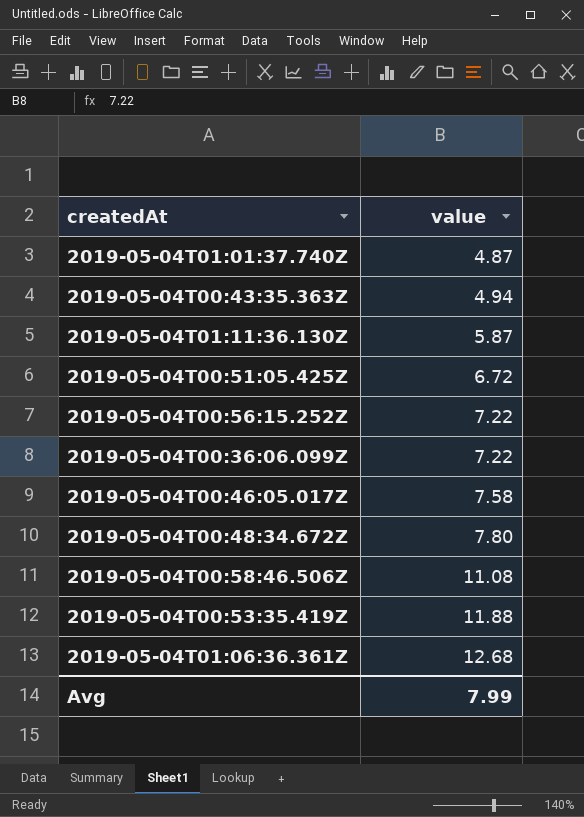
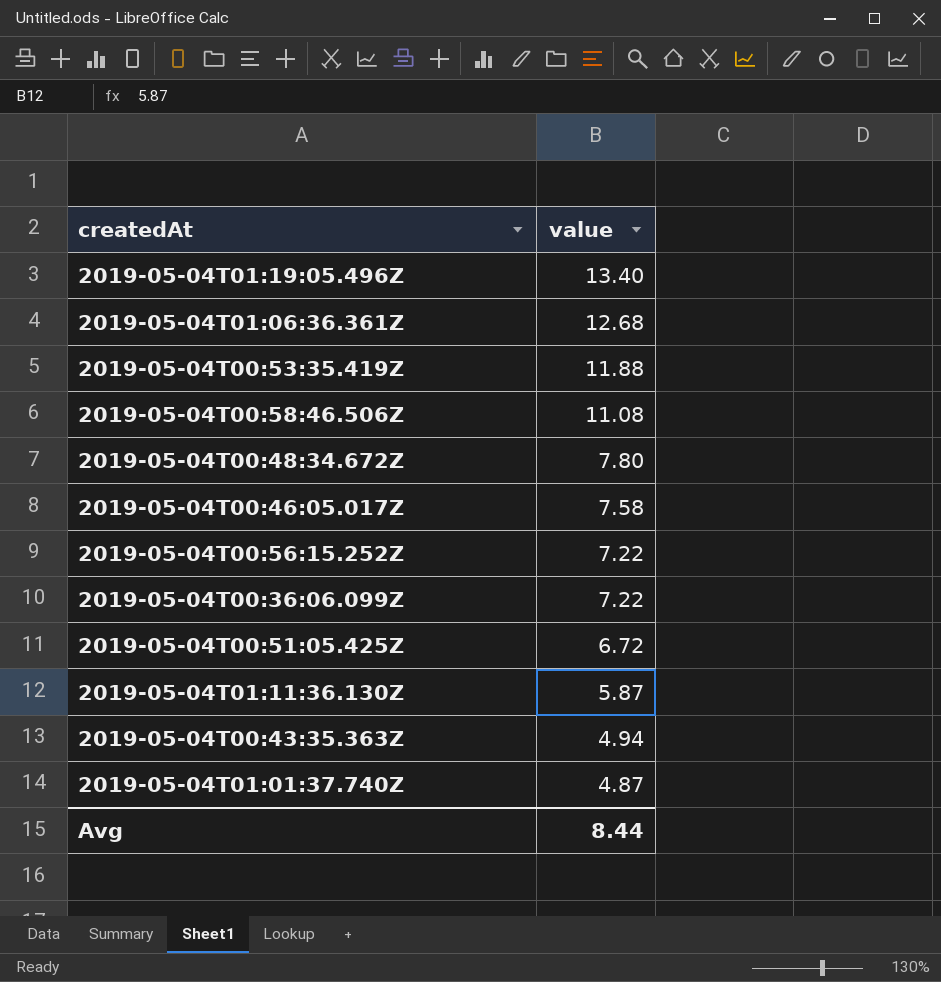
row order: value ascending -> value descending
row 2019-05-04T01:19:05.496Z: none -> 13.40
Avg | value: 7.99 -> 8.44

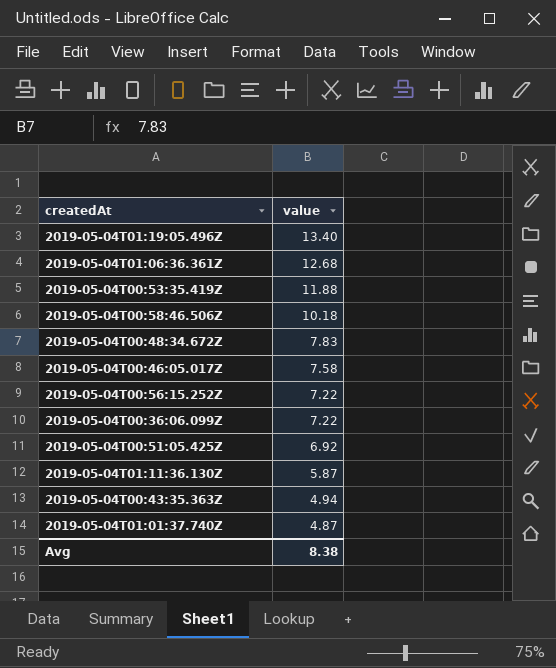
2019-05-04T00:58:46.506Z | value: 11.08 -> 10.18
2019-05-04T00:48:34.672Z | value: 7.80 -> 7.83
2019-05-04T00:51:05.425Z | value: 6.72 -> 6.92
Avg | value: 8.44 -> 8.38

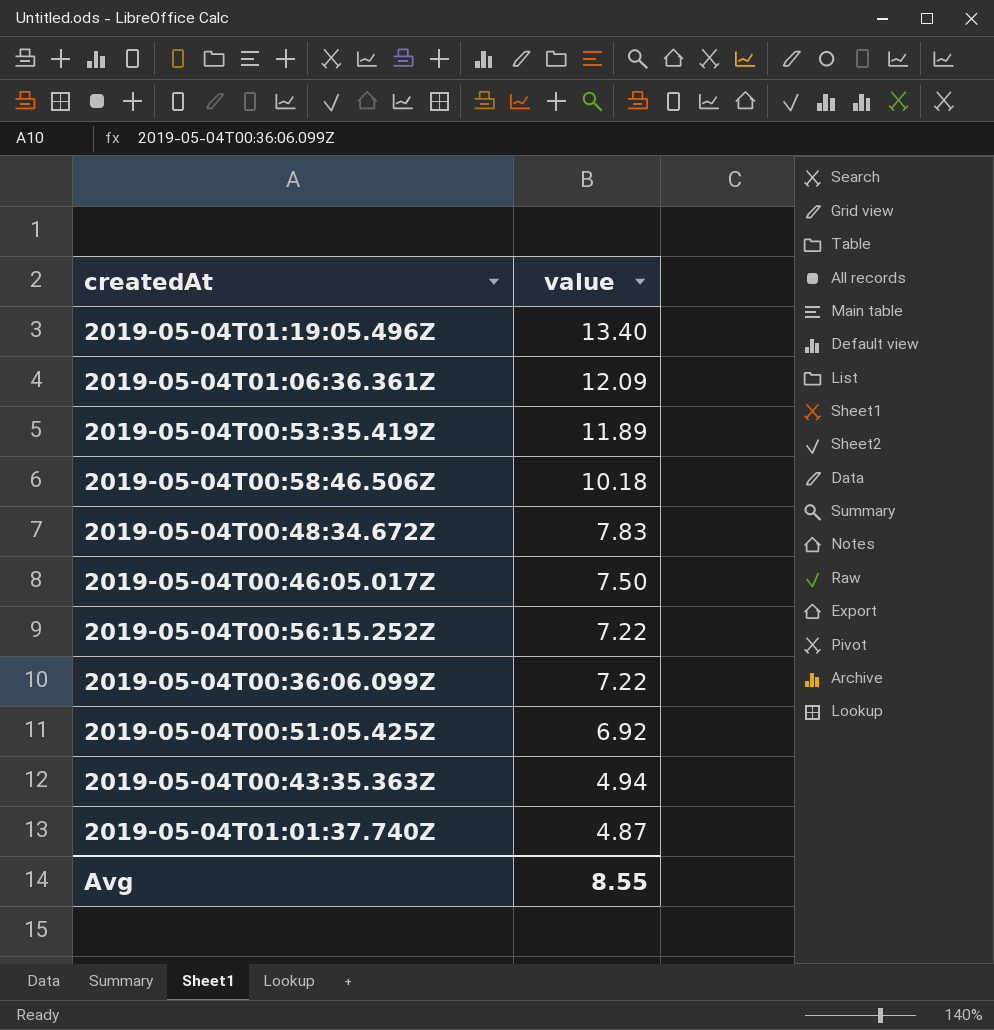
row 2019-05-04T01:11:36.130Z: 5.87 -> none
2019-05-04T01:06:36.361Z | value: 12.68 -> 12.09
2019-05-04T00:53:35.419Z | value: 11.88 -> 11.89
2019-05-04T00:46:05.017Z | value: 7.58 -> 7.50
Avg | value: 8.38 -> 8.55

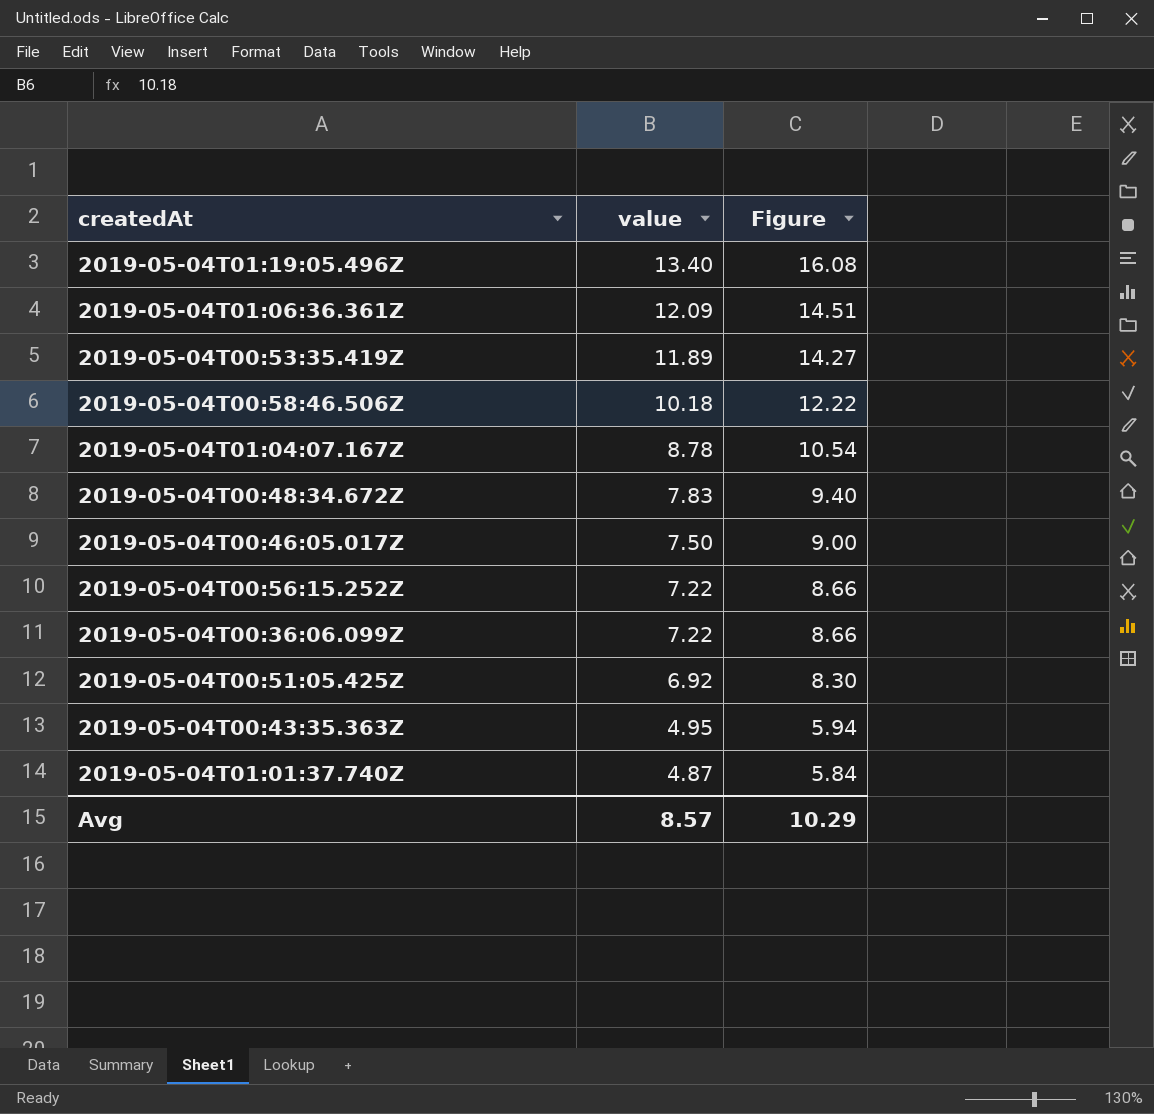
column Figure | formula: none -> [value] * 1.2
row 2019-05-04T01:04:07.167Z: none -> 8.78 | 10.54
2019-05-04T00:43:35.363Z | value: 4.94 -> 4.95
Avg | value: 8.55 -> 8.57

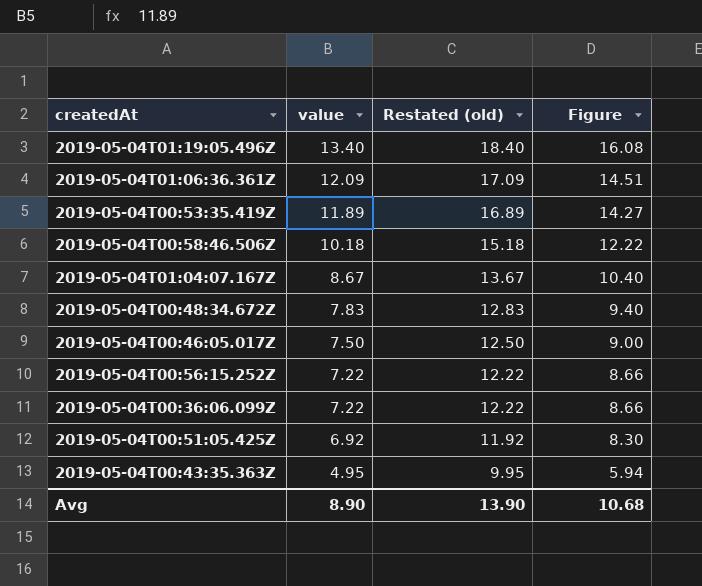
column Restated (old) | formula: none -> [value] + 5
row 2019-05-04T01:01:37.740Z: 4.87 | 5.84 -> none
2019-05-04T01:04:07.167Z | value: 8.78 -> 8.67
2019-05-04T01:04:07.167Z | Figure: 10.54 -> 10.40
Avg | value: 8.57 -> 8.90
Avg | Figure: 10.29 -> 10.68

